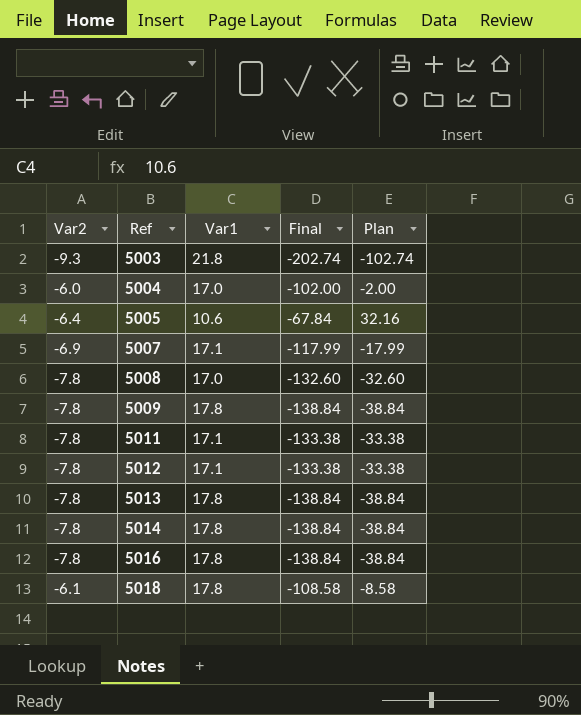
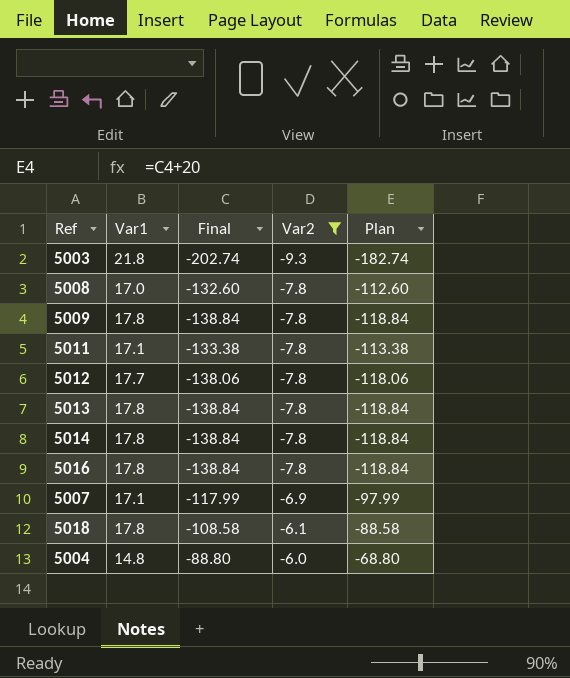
filter: none -> Var2 != -6.4
row order: Ref ascending -> Var2 ascending
column Var2 | position: 1 -> 4
column Plan | formula: [Final] + 100 -> [Final] + 20
5012 | Var1: 17.1 -> 17.7
5012 | Final: -133.38 -> -138.06
5004 | Var1: 17.0 -> 14.8
5004 | Final: -102.00 -> -88.80

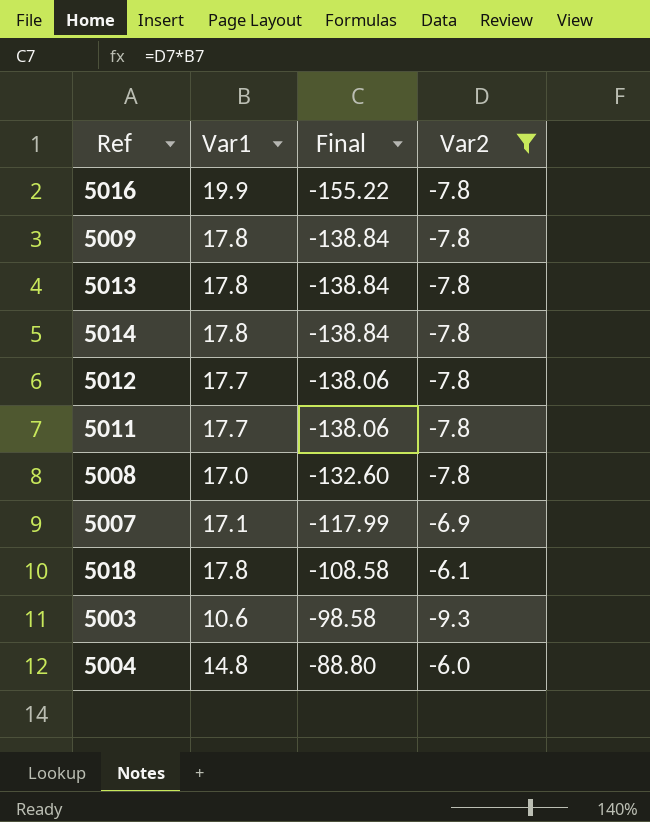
row order: Var2 ascending -> Final ascending
column Plan | formula: [Final] + 20 -> none
5016 | Var1: 17.8 -> 19.9
5016 | Final: -138.84 -> -155.22
5011 | Var1: 17.1 -> 17.7
5011 | Final: -133.38 -> -138.06
5003 | Var1: 21.8 -> 10.6
5003 | Final: -202.74 -> -98.58

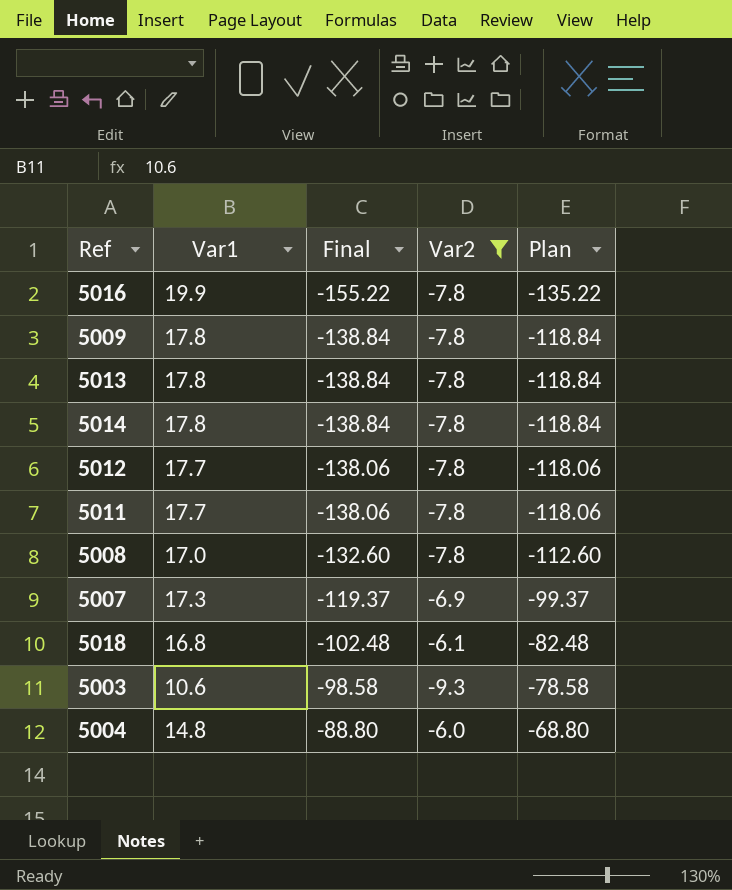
column Plan | formula: none -> [Final] + 20
5007 | Var1: 17.1 -> 17.3
5007 | Final: -117.99 -> -119.37
5018 | Var1: 17.8 -> 16.8
5018 | Final: -108.58 -> -102.48

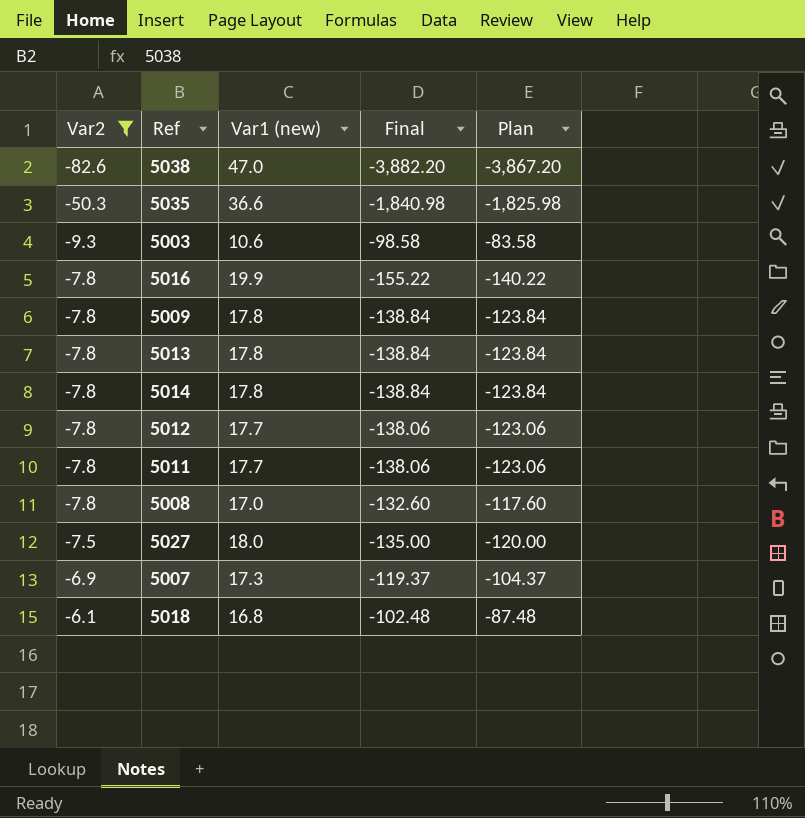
row order: Final ascending -> Var2 ascending
column Var2 | position: 4 -> 1
column name: Var1 -> Var1 (new)
column Plan | formula: [Final] + 20 -> [Final] + 15
row 5004: 14.8 | -88.80 | -6.0 | -68.80 -> none
row 5038: none -> -82.6 | 47.0 | -3,882.20 | -3,867.20
row 5035: none -> -50.3 | 36.6 | -1,840.98 | -1,825.98
row 5027: none -> -7.5 | 18.0 | -135.00 | -120.00

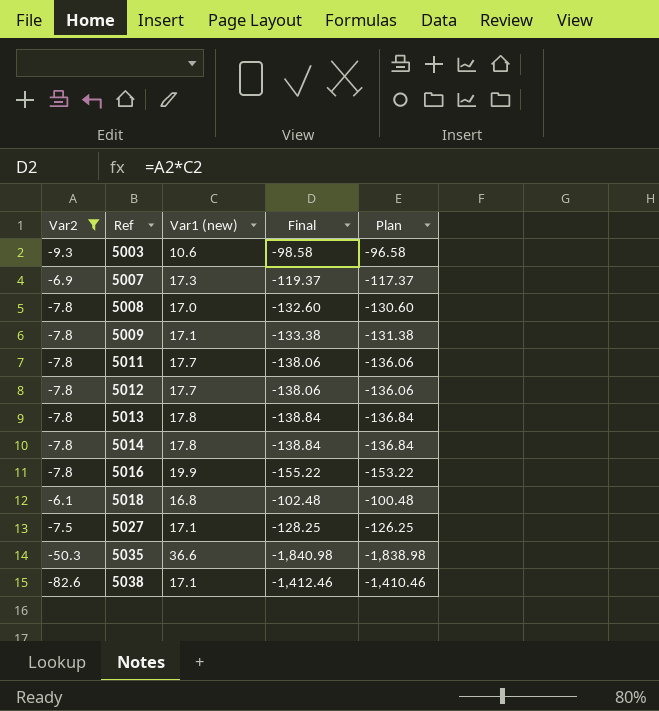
row order: Var2 ascending -> Ref ascending
column Plan | formula: [Final] + 15 -> [Final] + 2
5009 | Var1 (new): 17.8 -> 17.1
5009 | Final: -138.84 -> -133.38
5027 | Var1 (new): 18.0 -> 17.1
5027 | Final: -135.00 -> -128.25
5038 | Var1 (new): 47.0 -> 17.1
5038 | Final: -3,882.20 -> -1,412.46

